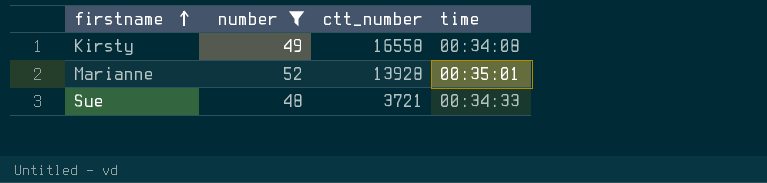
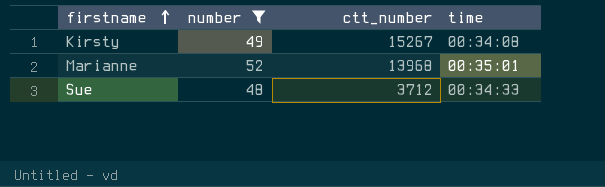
Kirsty | ctt_number: 16558 -> 15267
Marianne | ctt_number: 13928 -> 13968
Sue | ctt_number: 3721 -> 3712

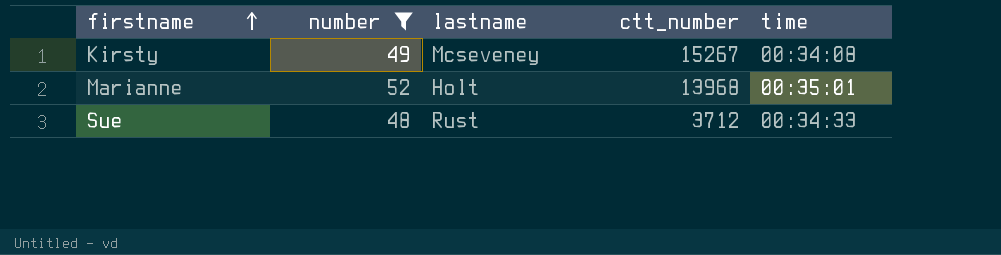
column lastname | position: none -> 3

